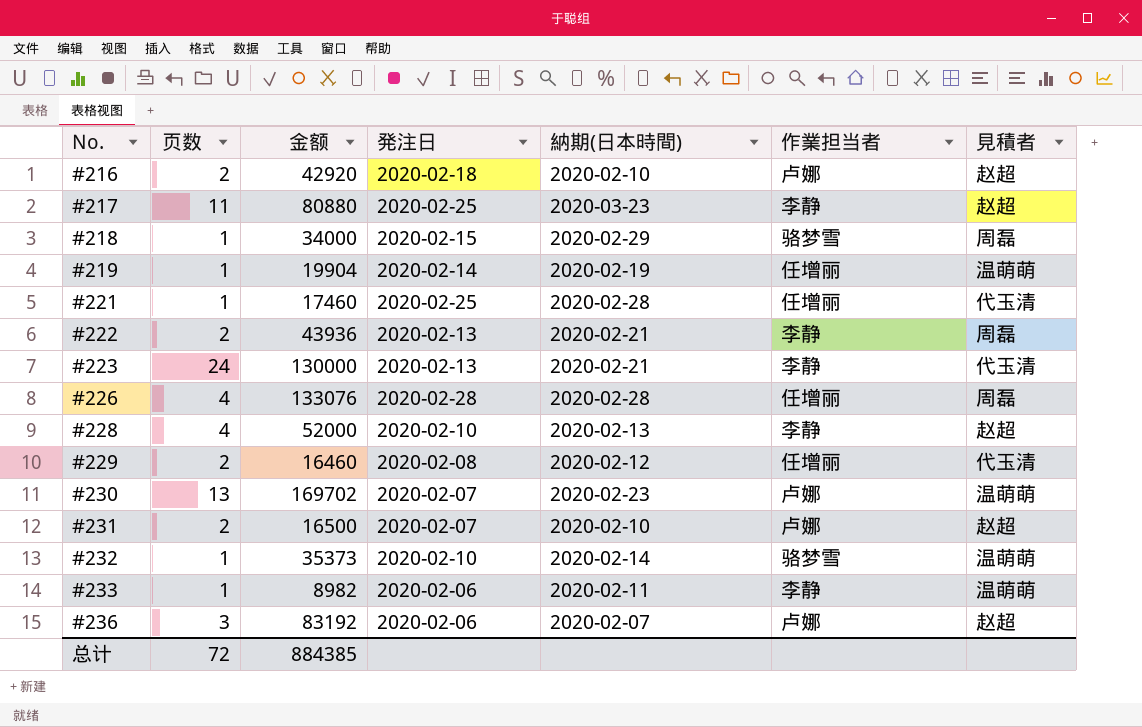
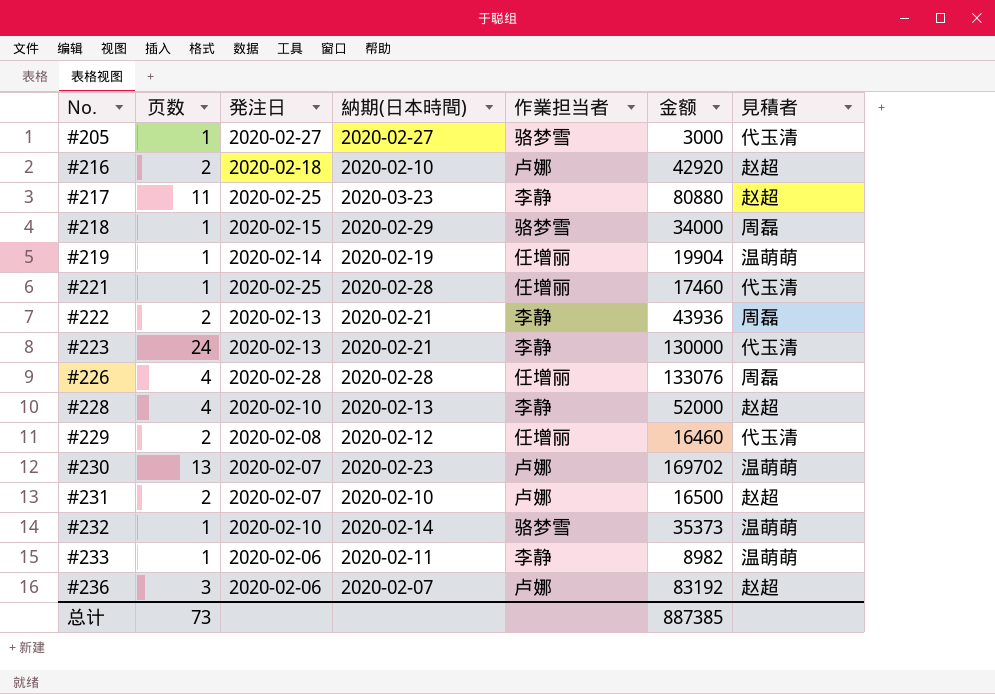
column 金额 | position: 3 -> 6
row #205: none -> 1 | 2020-02-27 | 2020-02-27 | 骆梦雪 | 3000 | 代玉清
总计 | 页数: 72 -> 73
总计 | 金额: 884385 -> 887385

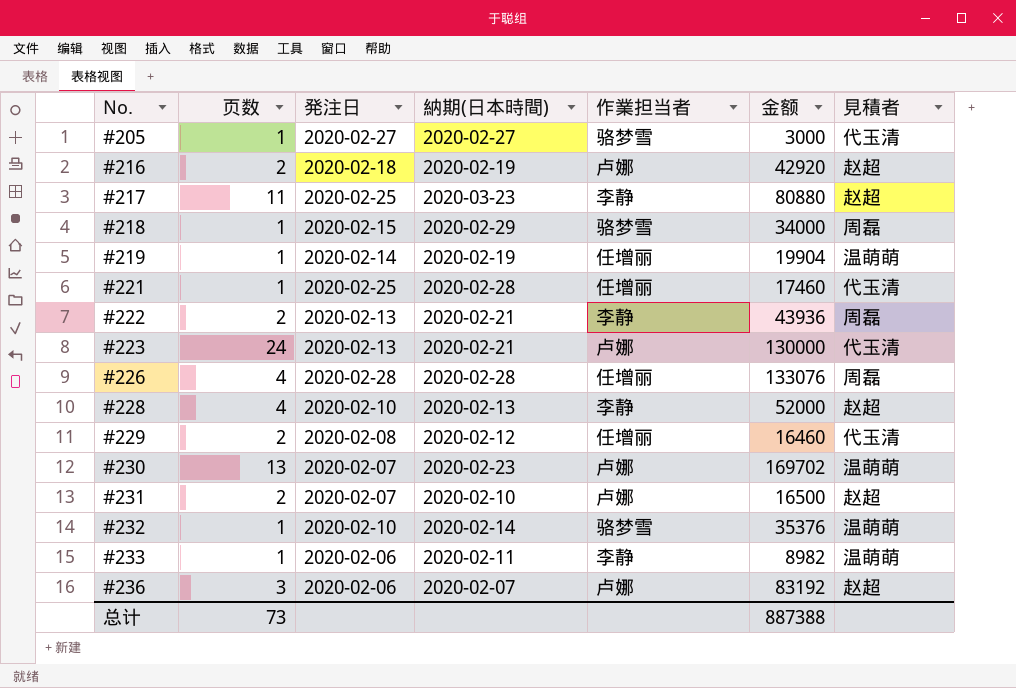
#216 | 納期(日本時間): 2020-02-10 -> 2020-02-19
#223 | 作業担当者: 李静 -> 卢娜
#232 | 金额: 35373 -> 35376
总计 | 金额: 887385 -> 887388

